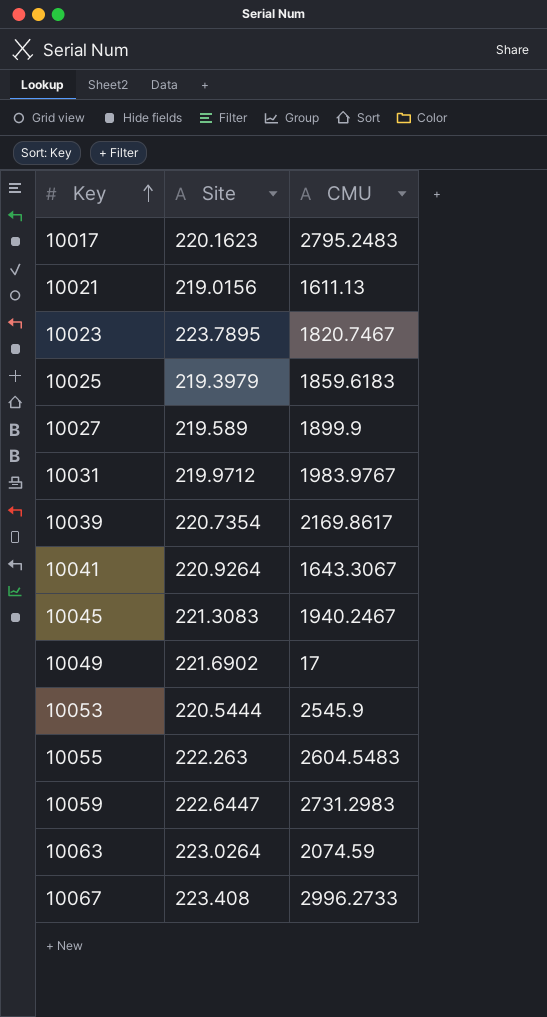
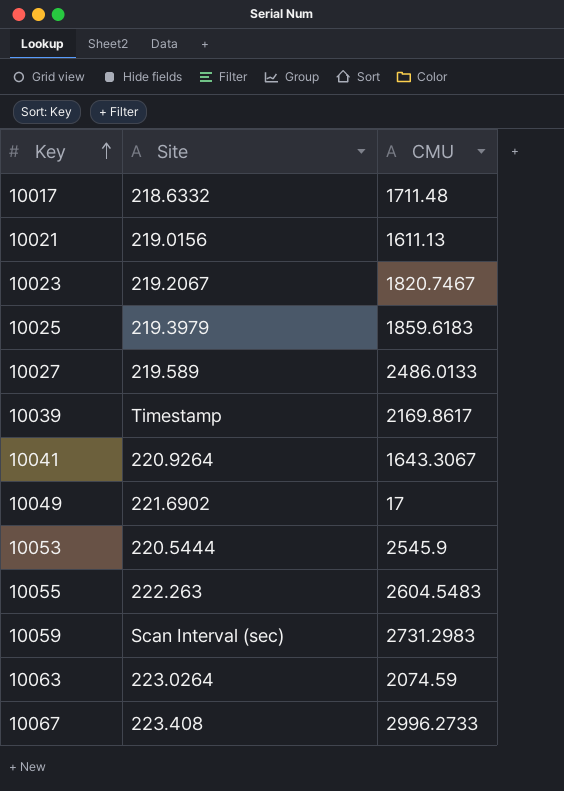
row 10031: 219.9712 | 1983.9767 -> none
row 10045: 221.3083 | 1940.2467 -> none
10017 | Site: 220.1623 -> 218.6332
10017 | CMU: 2795.2483 -> 1711.48
10023 | Site: 223.7895 -> 219.2067
10027 | CMU: 1899.9 -> 2486.0133
10039 | Site: 220.7354 -> Timestamp
10059 | Site: 222.6447 -> Scan Interval (sec)

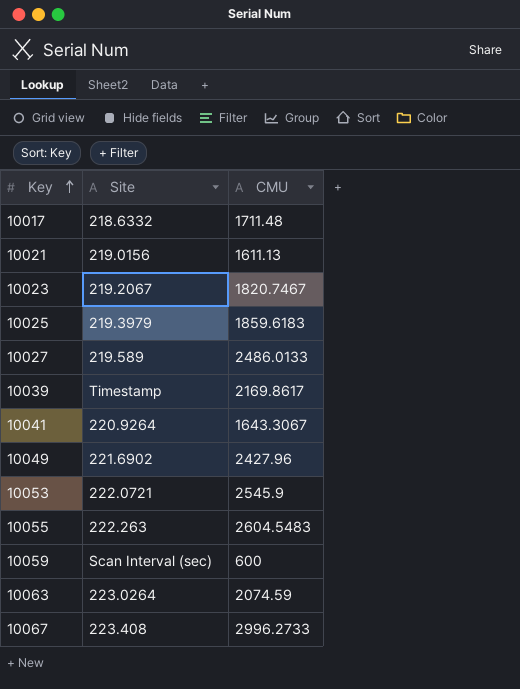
10049 | CMU: 17 -> 2427.96
10053 | Site: 220.5444 -> 222.0721
10059 | CMU: 2731.2983 -> 600

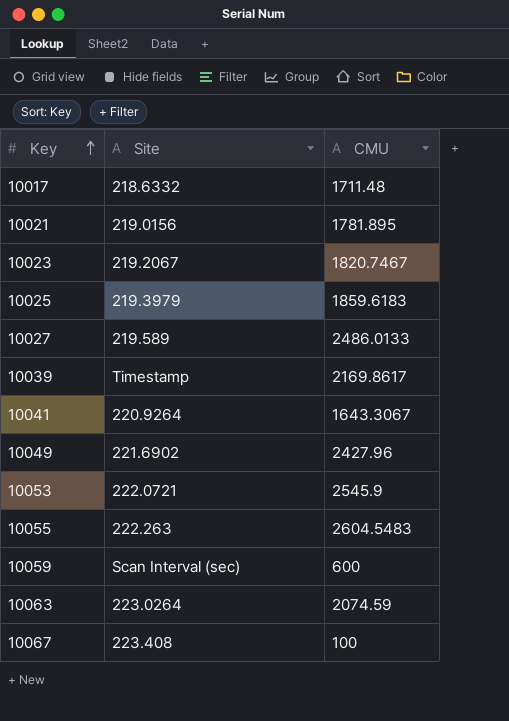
10021 | CMU: 1611.13 -> 1781.895
10067 | CMU: 2996.2733 -> 100

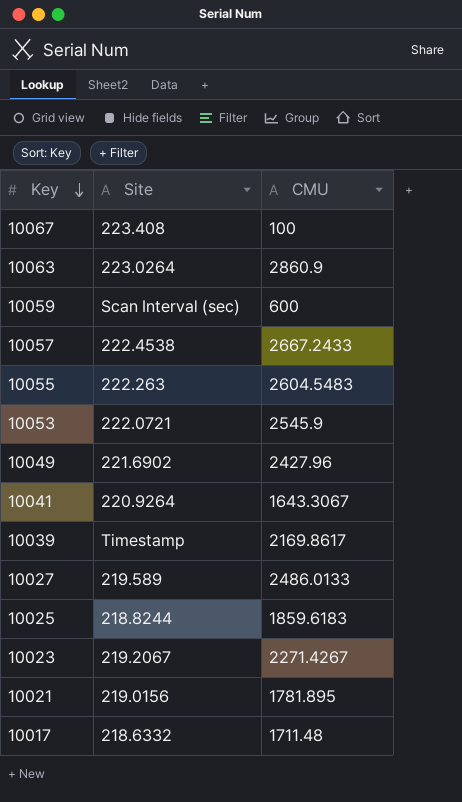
row order: Key ascending -> Key descending
10063 | CMU: 2074.59 -> 2860.9
row 10057: none -> 222.4538 | 2667.2433
10025 | Site: 219.3979 -> 218.8244
10023 | CMU: 1820.7467 -> 2271.4267

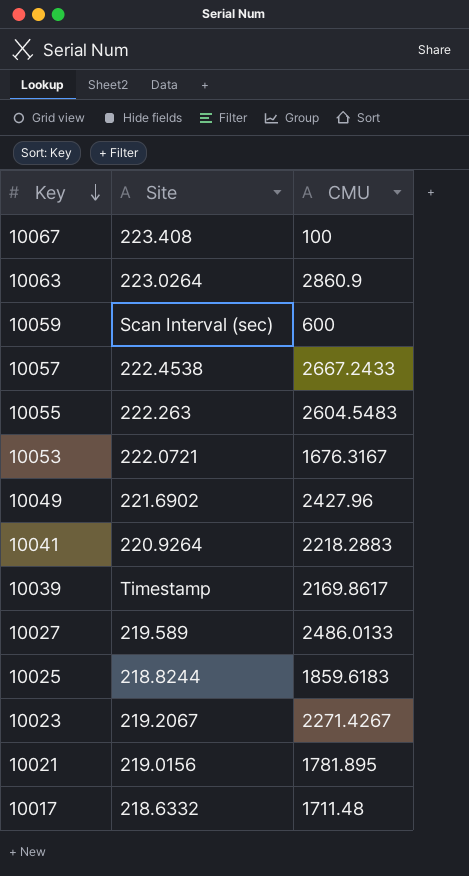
10053 | CMU: 2545.9 -> 1676.3167
10041 | CMU: 1643.3067 -> 2218.2883

